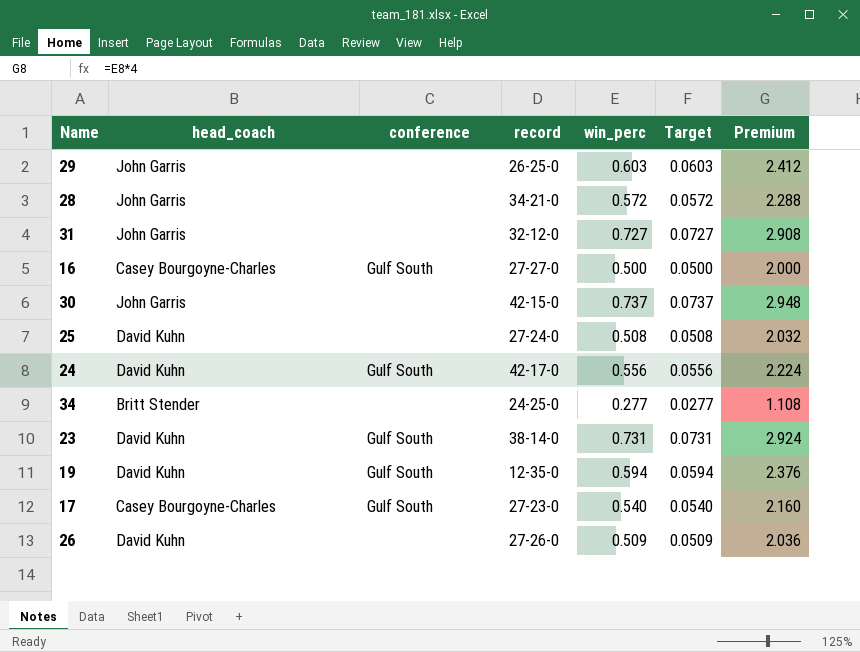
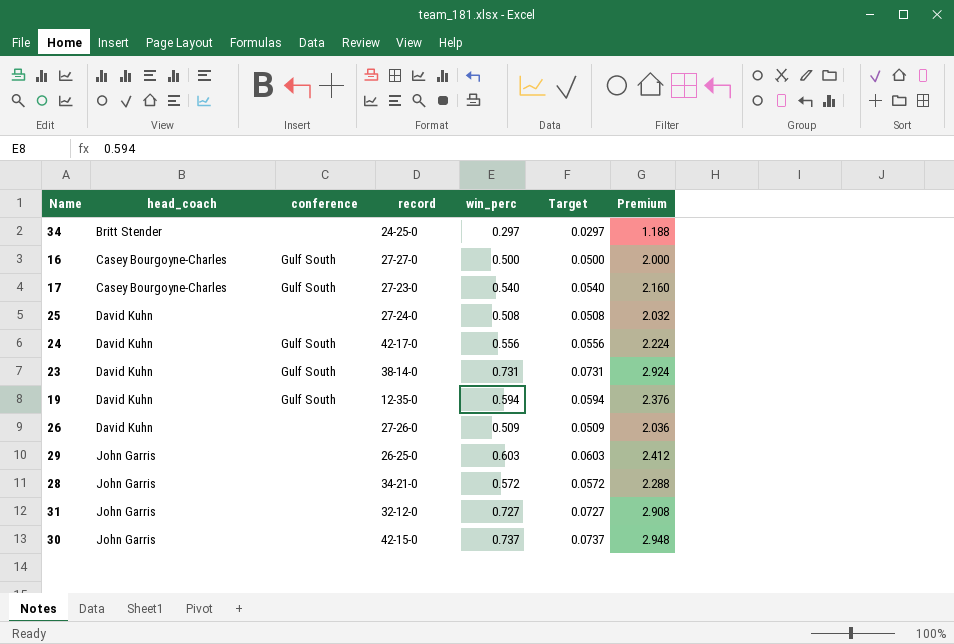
row order: none -> head_coach ascending
34 | win_perc: 0.277 -> 0.297
34 | Target: 0.0277 -> 0.0297
34 | Premium: 1.108 -> 1.188

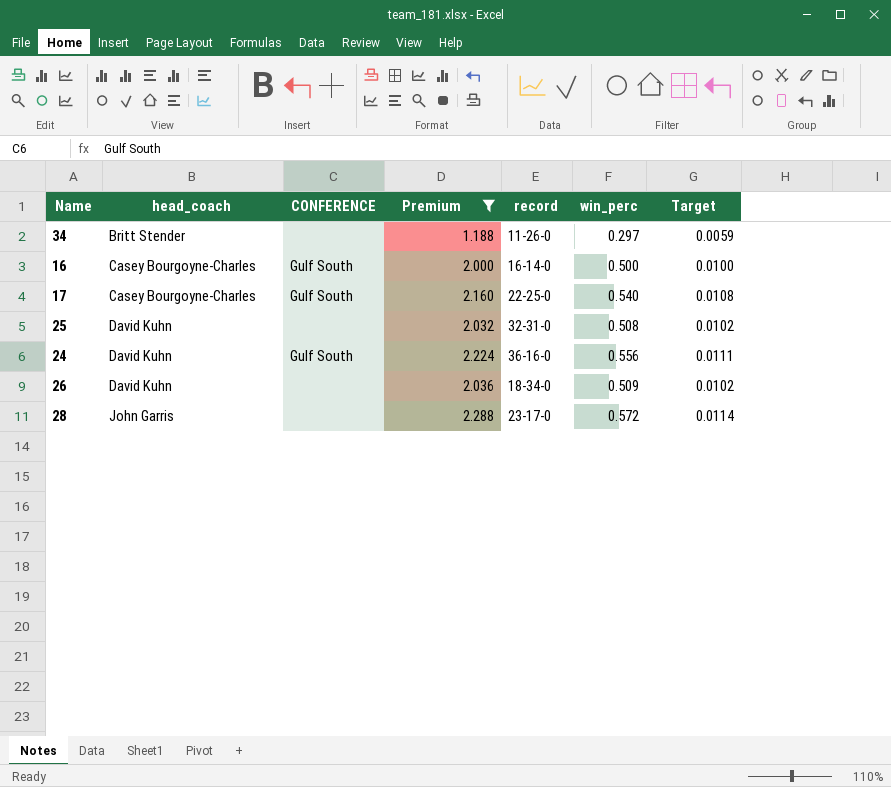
filter: none -> Premium <= 2.288
column name: conference -> CONFERENCE
column Premium | position: 7 -> 4
column Target | formula: [win_perc] * 0.1 -> [win_perc] * 0.02
34 | record: 24-25-0 -> 11-26-0
16 | record: 27-27-0 -> 16-14-0
17 | record: 27-23-0 -> 22-25-0
25 | record: 27-24-0 -> 32-31-0
24 | record: 42-17-0 -> 36-16-0
26 | record: 27-26-0 -> 18-34-0
28 | record: 34-21-0 -> 23-17-0

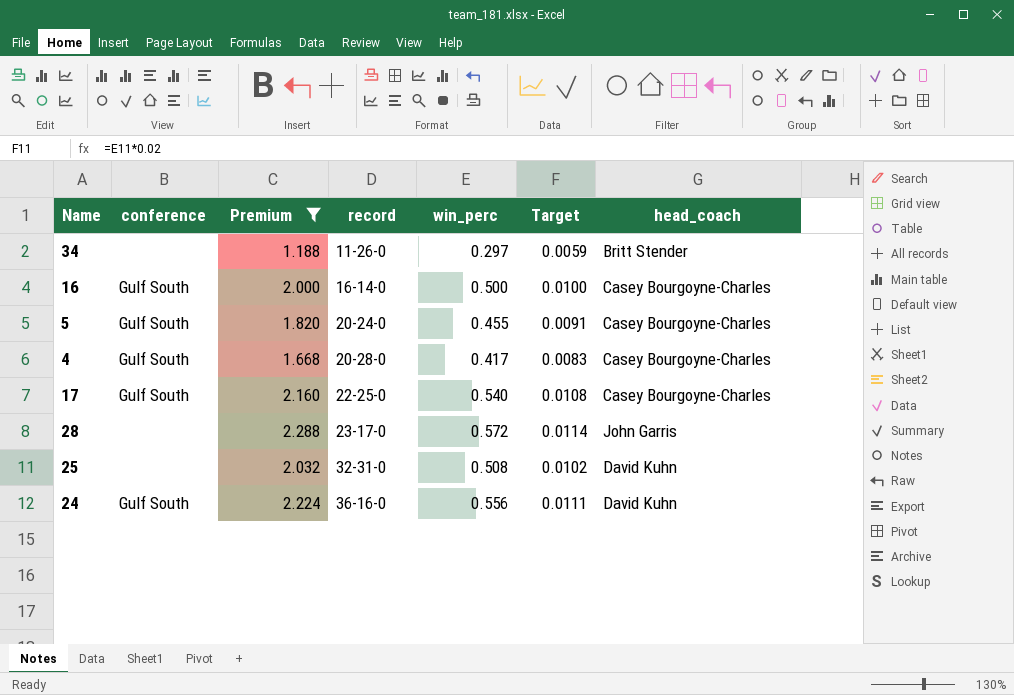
row order: head_coach ascending -> record ascending
column name: CONFERENCE -> conference
column head_coach | position: 2 -> 7
row 26: David Kuhn | none | 2.036 | 18-34-0 | 0.509 | 0.0102 -> none
row 5: none -> Gulf South | 1.820 | 20-24-0 | 0.455 | 0.0091 | Casey Bourgoyne-Charles
row 4: none -> Gulf South | 1.668 | 20-28-0 | 0.417 | 0.0083 | Casey Bourgoyne-Charles

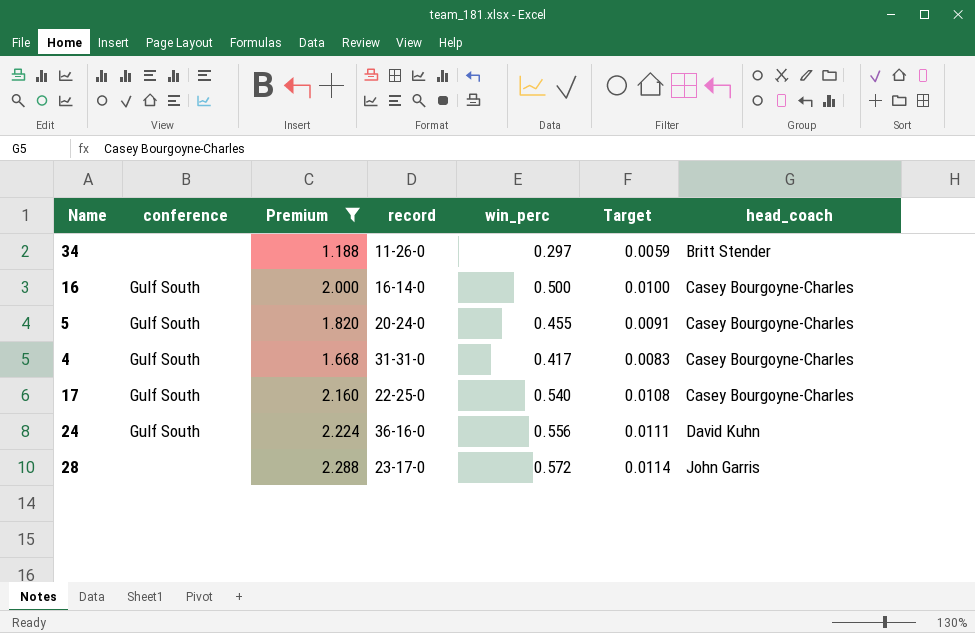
row order: record ascending -> head_coach ascending
row 25: none | 2.032 | 32-31-0 | 0.508 | 0.0102 | David Kuhn -> none
4 | record: 20-28-0 -> 31-31-0

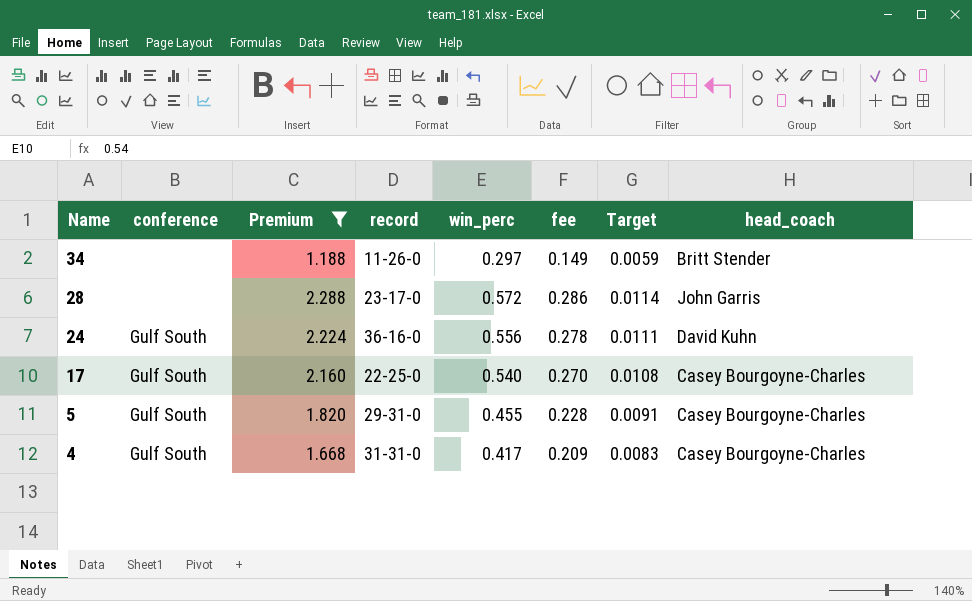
row order: head_coach ascending -> Name descending
column fee | formula: none -> [win_perc] * 0.5
row 16: Gulf South | 2.000 | 16-14-0 | 0.500 | 0.0100 | Casey Bourgoyne-Charles -> none
5 | record: 20-24-0 -> 29-31-0

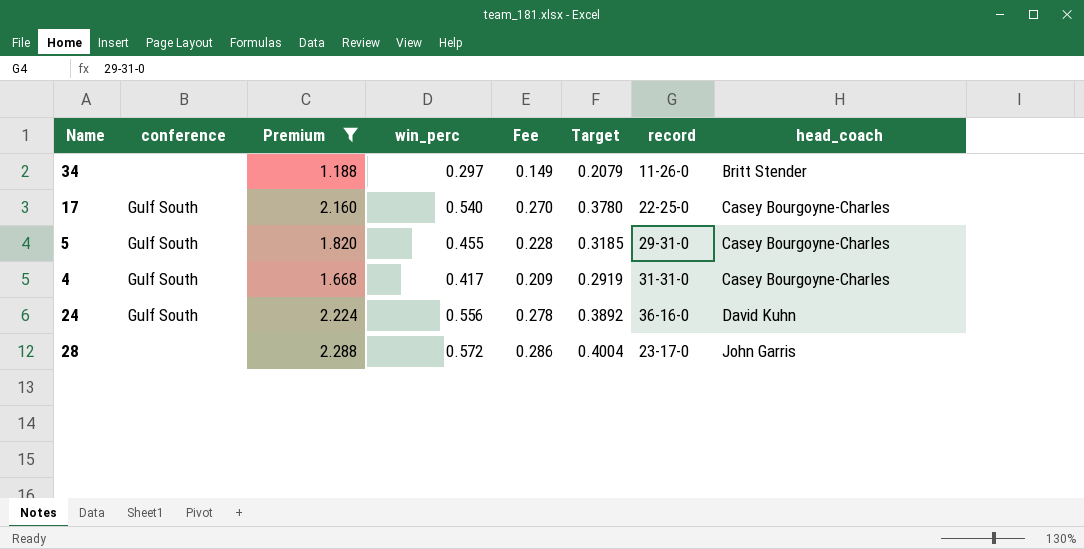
row order: Name descending -> head_coach ascending
column name: fee -> Fee
column Target | formula: [win_perc] * 0.02 -> [win_perc] * 0.7
column record | position: 4 -> 7

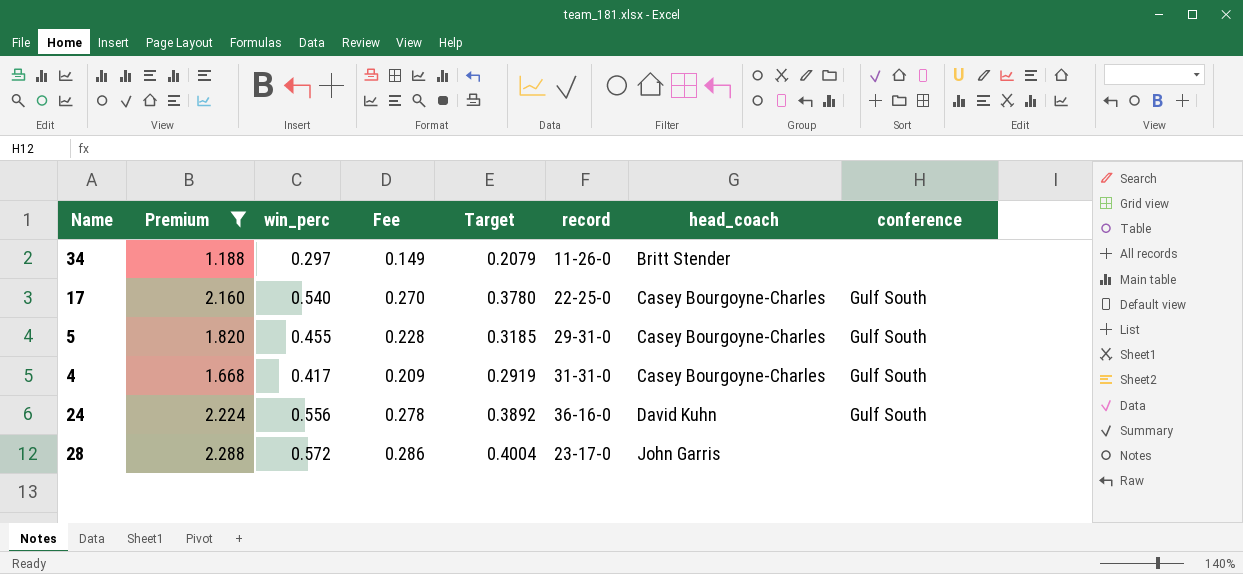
column conference | position: 2 -> 8

